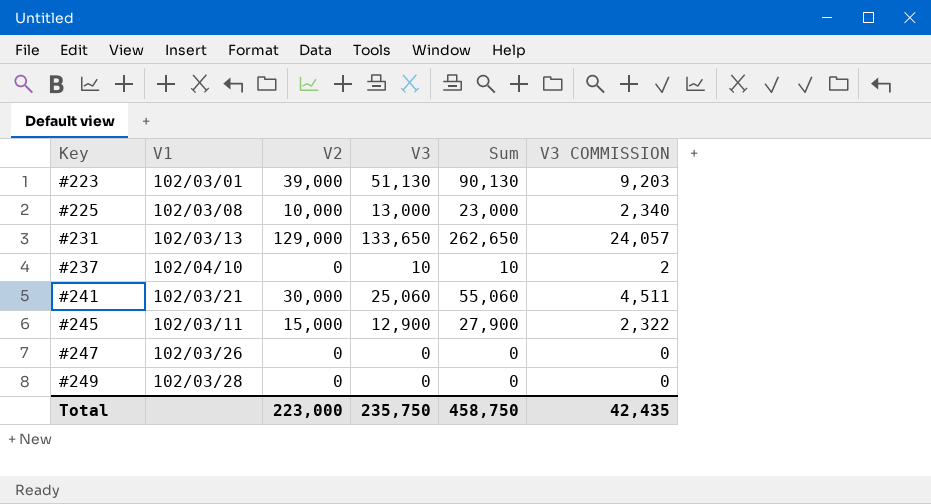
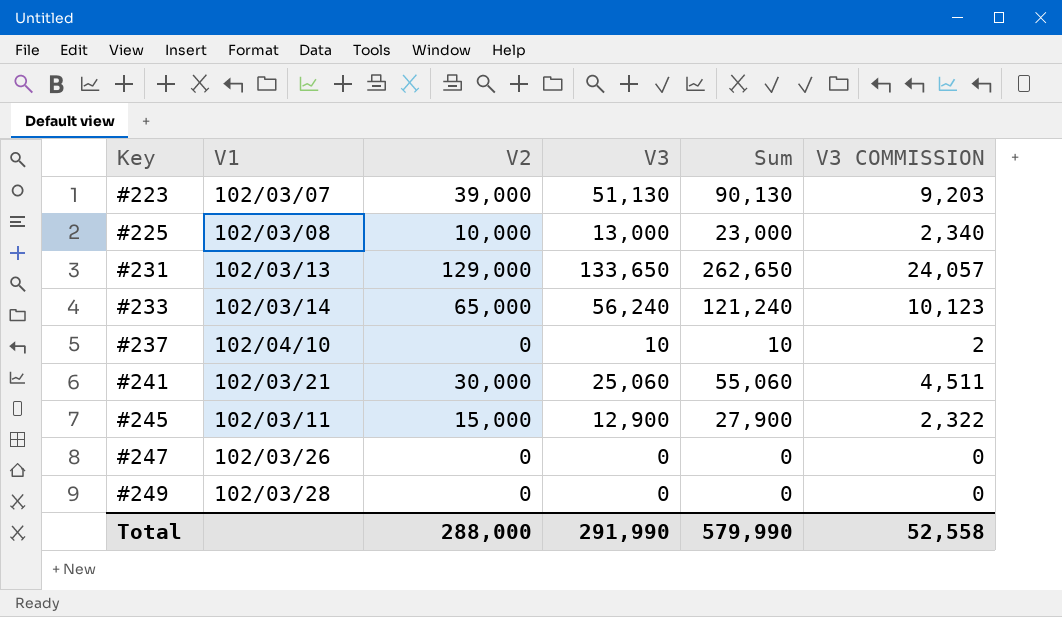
#223 | V1: 102/03/01 -> 102/03/07
row #233: none -> 102/03/14 | 65,000 | 56,240 | 121,240 | 10,123
Total | V2: 223,000 -> 288,000
Total | V3: 235,750 -> 291,990
Total | Sum: 458,750 -> 579,990
Total | V3 COMMISSION: 42,435 -> 52,558

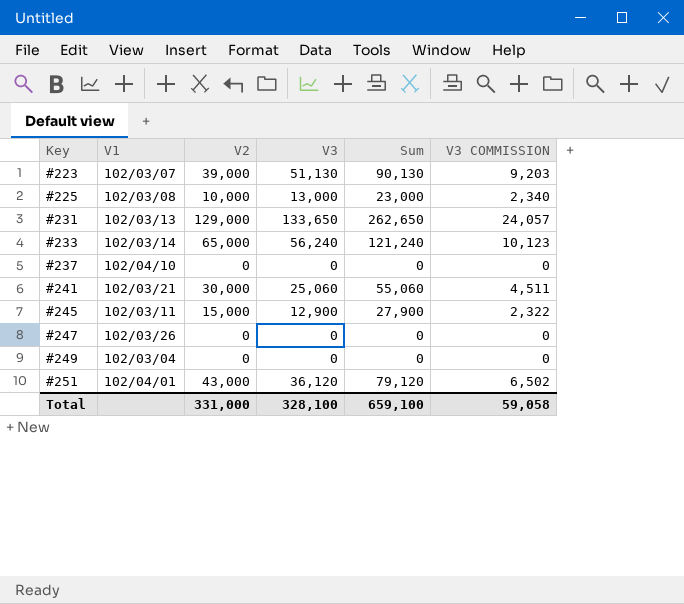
#237 | V3: 10 -> 0
#237 | Sum: 10 -> 0
#237 | V3 COMMISSION: 2 -> 0
#249 | V1: 102/03/28 -> 102/03/04
row #251: none -> 102/04/01 | 43,000 | 36,120 | 79,120 | 6,502
Total | V2: 288,000 -> 331,000
Total | V3: 291,990 -> 328,100
Total | Sum: 579,990 -> 659,100
Total | V3 COMMISSION: 52,558 -> 59,058

